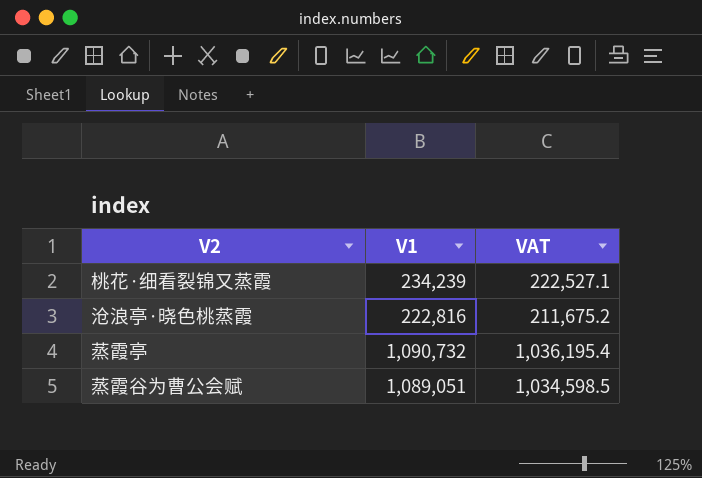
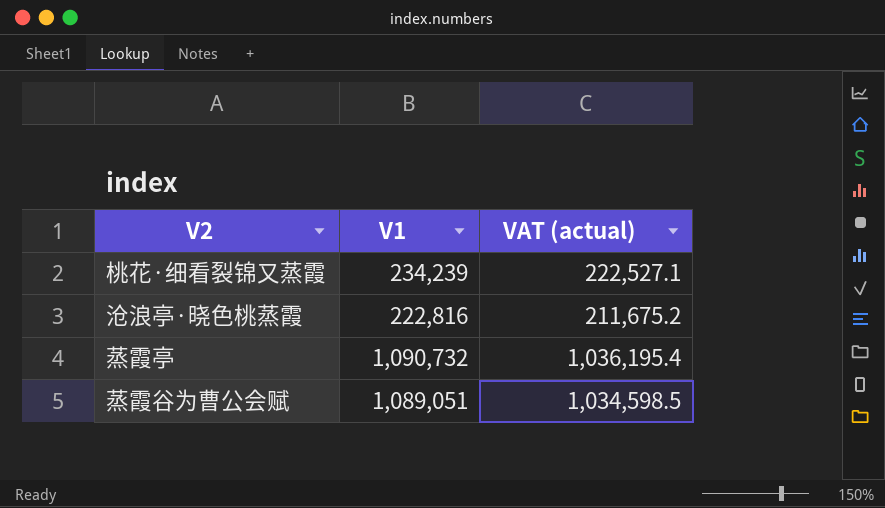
column name: VAT -> VAT (actual)

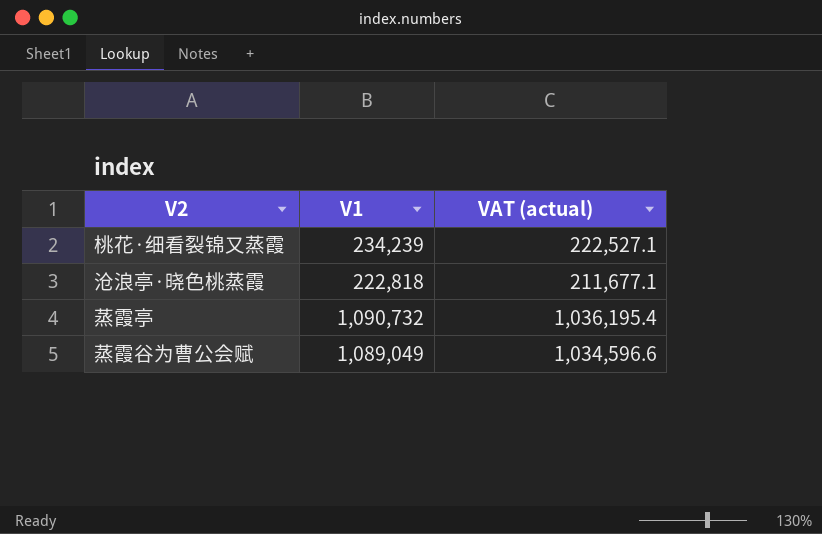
沧浪亭·晓色桃蒸霞 | V1: 222,816 -> 222,818
沧浪亭·晓色桃蒸霞 | VAT (actual): 211,675.2 -> 211,677.1
蒸霞谷为曹公会赋 | V1: 1,089,051 -> 1,089,049
蒸霞谷为曹公会赋 | VAT (actual): 1,034,598.5 -> 1,034,596.6

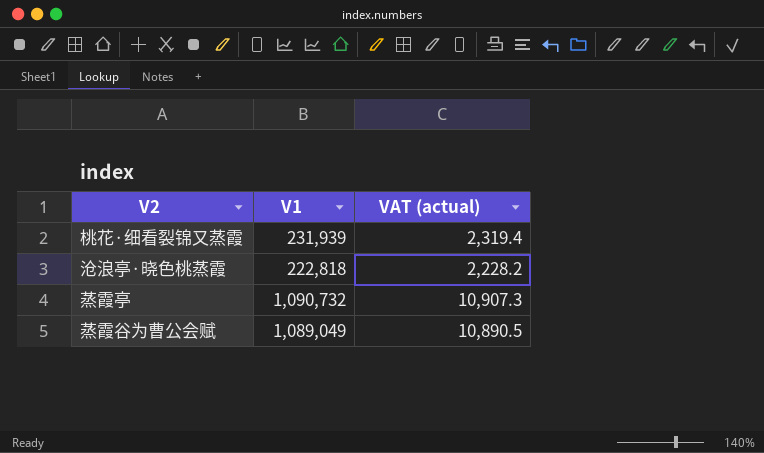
column VAT (actual) | formula: [V1] * 0.95 -> [V1] * 0.01
桃花·细看裂锦又蒸霞 | V1: 234,239 -> 231,939

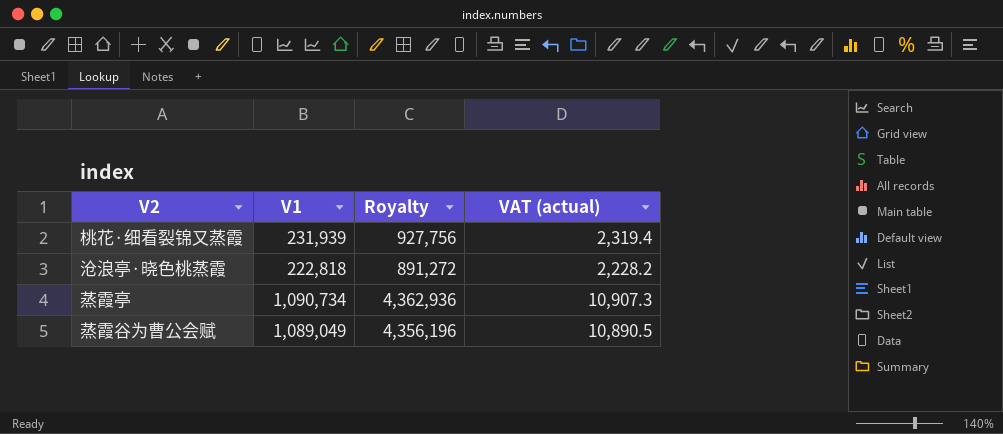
column Royalty | formula: none -> [V1] * 4
蒸霞亭 | V1: 1,090,732 -> 1,090,734

